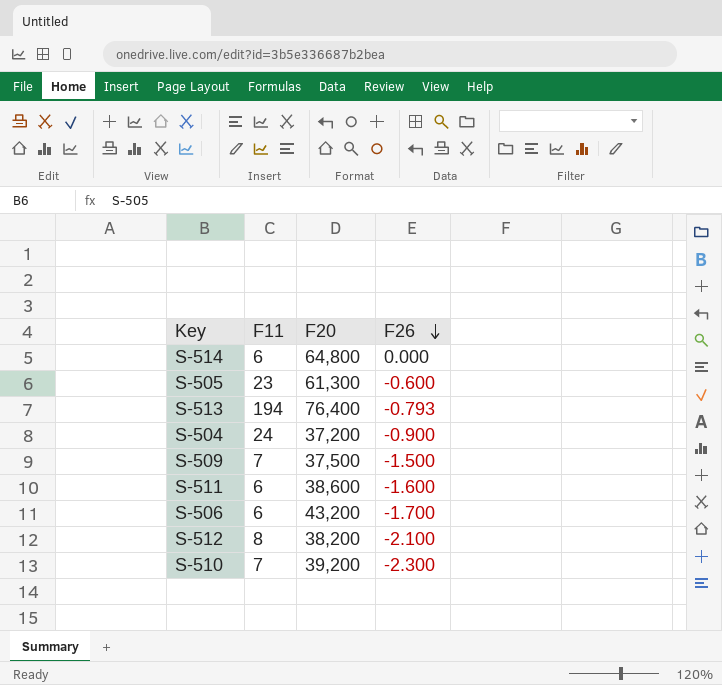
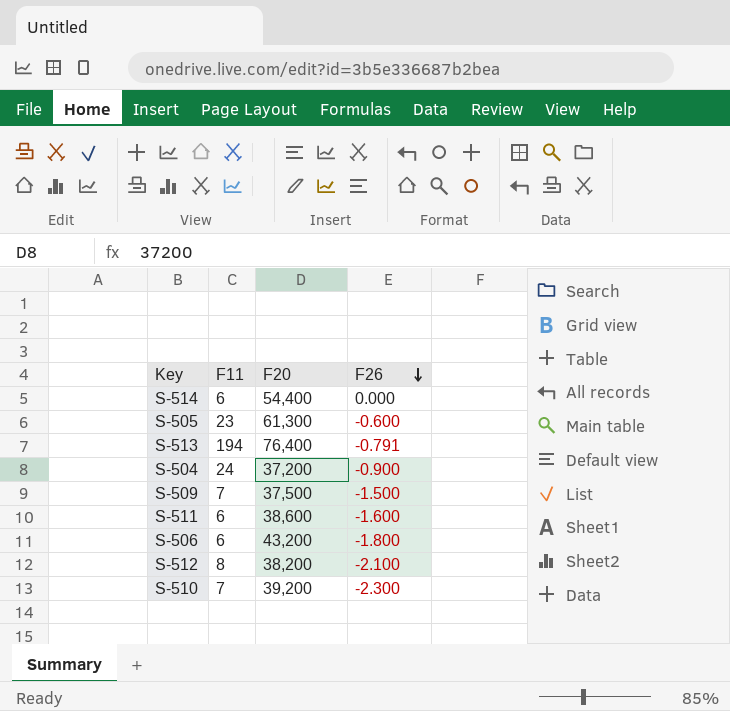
S-514 | F20: 64,800 -> 54,400
S-513 | F26: -0.793 -> -0.791
S-506 | F26: -1.700 -> -1.800

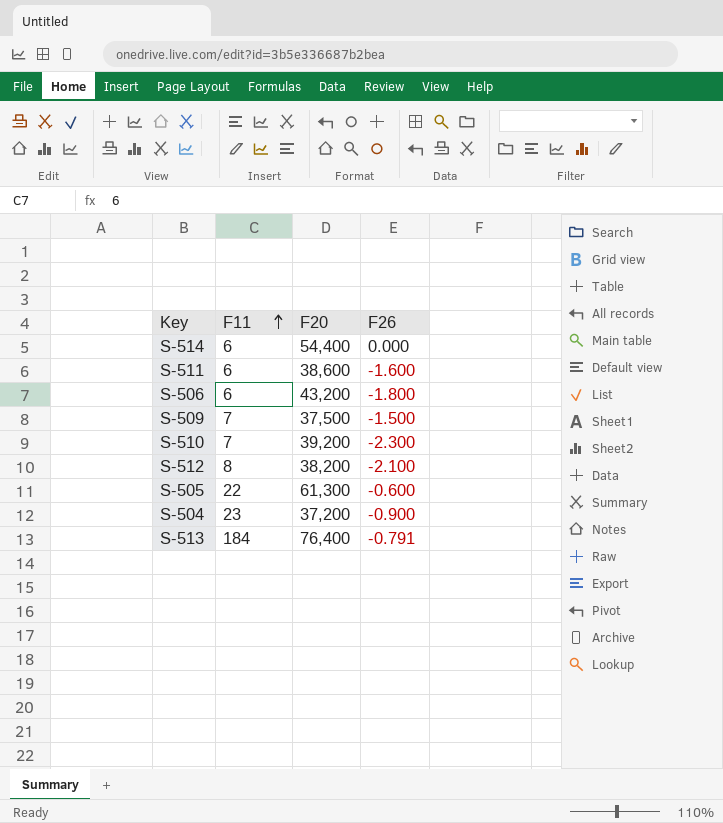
row order: F26 descending -> F11 ascending
S-505 | F11: 23 -> 22
S-504 | F11: 24 -> 23
S-513 | F11: 194 -> 184

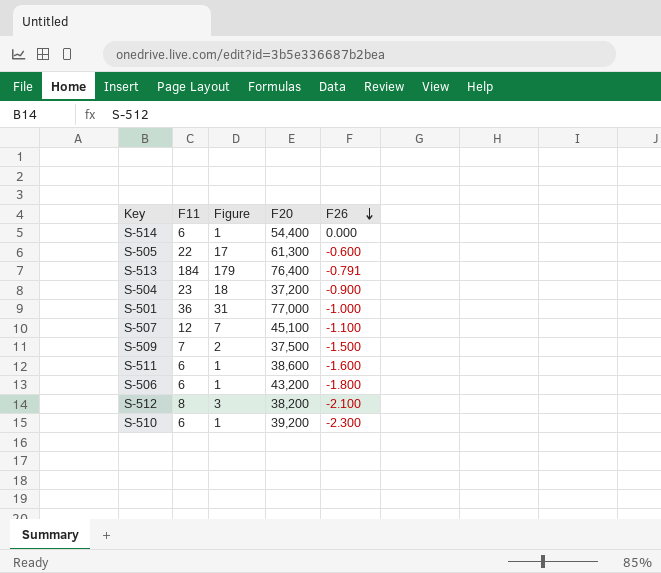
row order: F11 ascending -> F26 descending
column Figure | formula: none -> [F11] - 5
row S-501: none -> 36 | 31 | 77,000 | -1.000
row S-507: none -> 12 | 7 | 45,100 | -1.100
S-510 | F11: 7 -> 6

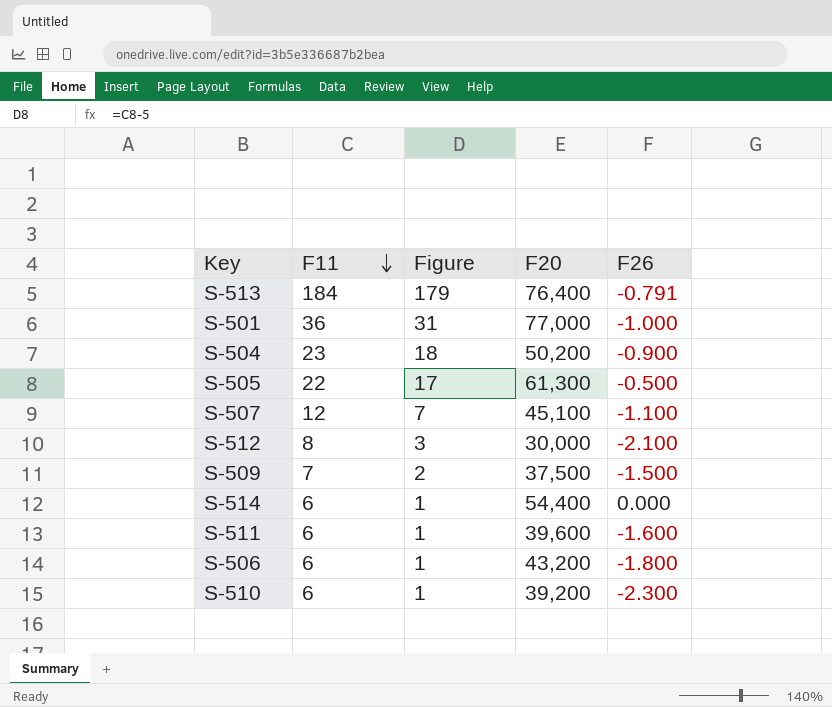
row order: F26 descending -> F11 descending
S-504 | F20: 37,200 -> 50,200
S-505 | F26: -0.600 -> -0.500
S-512 | F20: 38,200 -> 30,000
S-511 | F20: 38,600 -> 39,600

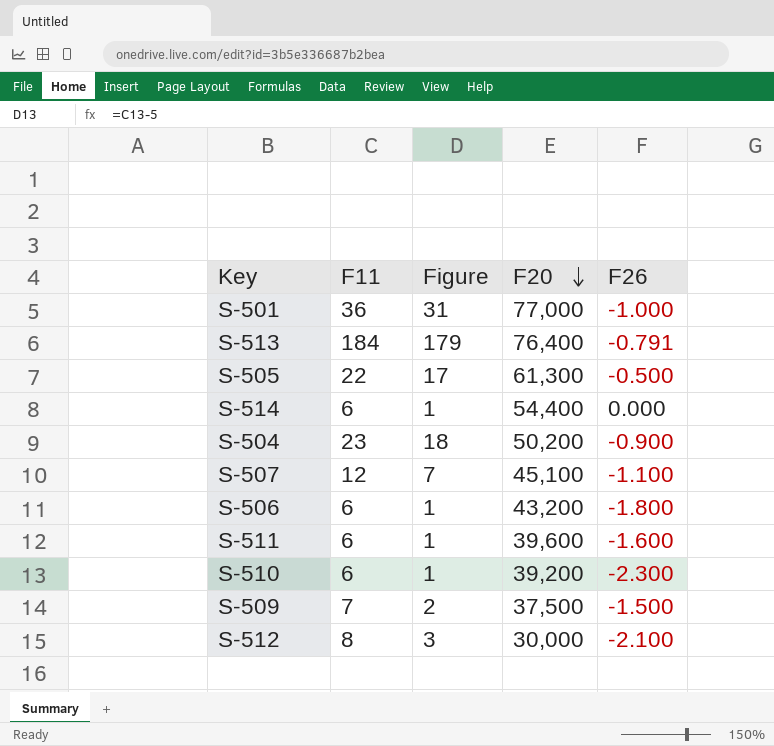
row order: F11 descending -> F20 descending

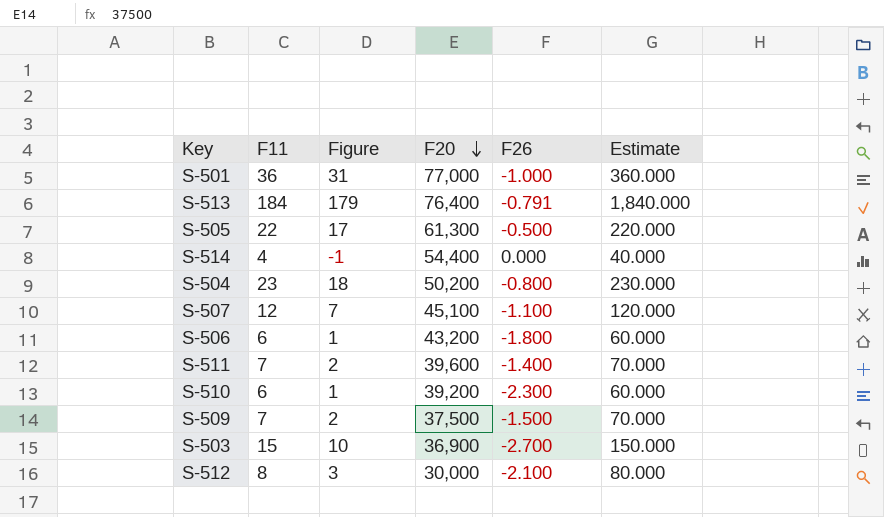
column Estimate | formula: none -> [F11] * 10
S-514 | F11: 6 -> 4
S-514 | Figure: 1 -> -1
S-504 | F26: -0.900 -> -0.800
S-511 | F11: 6 -> 7
S-511 | Figure: 1 -> 2
S-511 | F26: -1.600 -> -1.400
row S-503: none -> 15 | 10 | 36,900 | -2.700 | 150.000

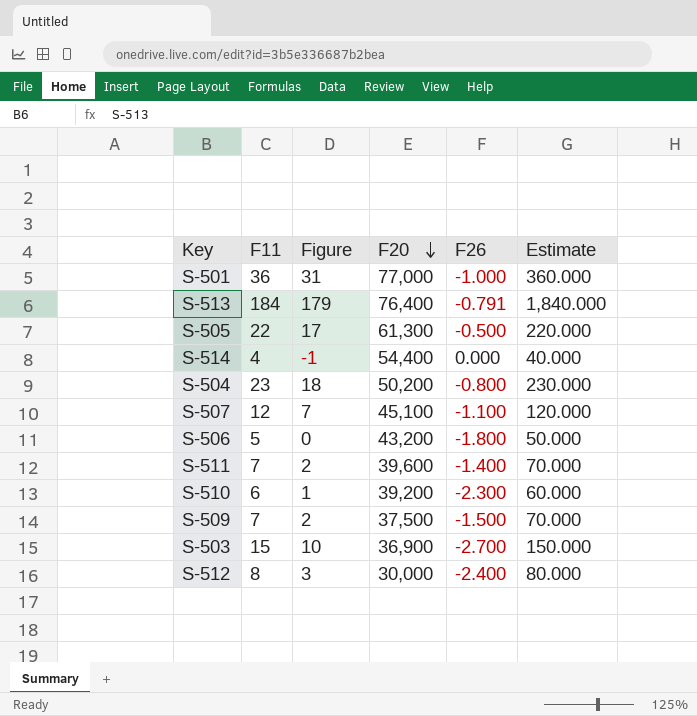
S-506 | F11: 6 -> 5
S-506 | Figure: 1 -> 0
S-506 | Estimate: 60.000 -> 50.000
S-512 | F26: -2.100 -> -2.400

